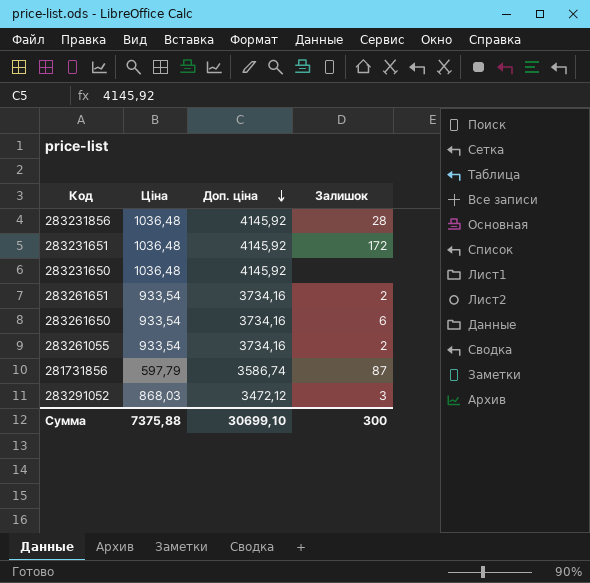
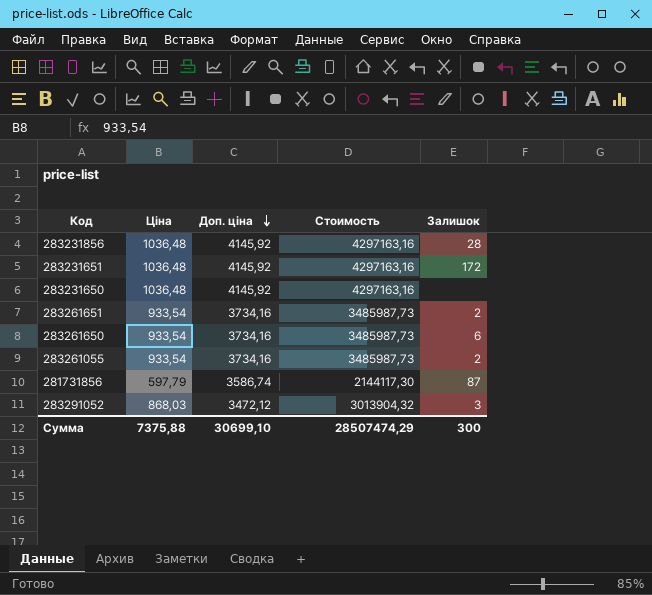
column Стоимость | formula: none -> [Ціна] * [Доп. ціна]

